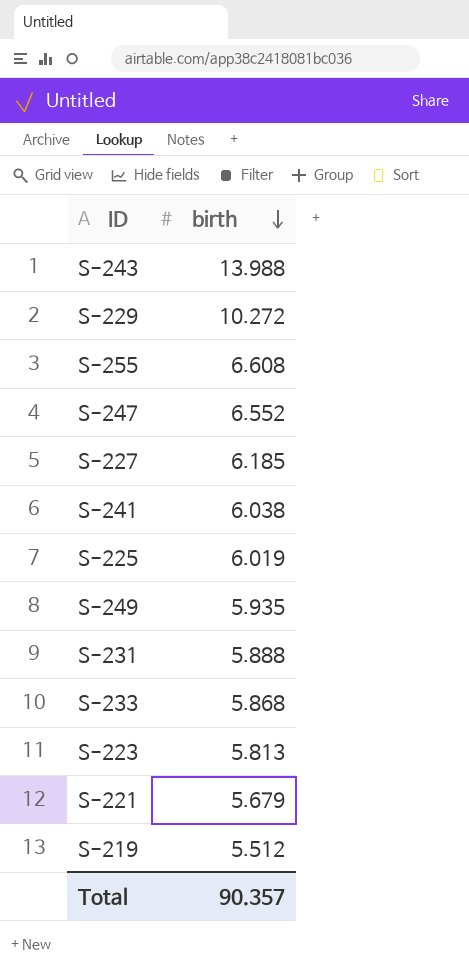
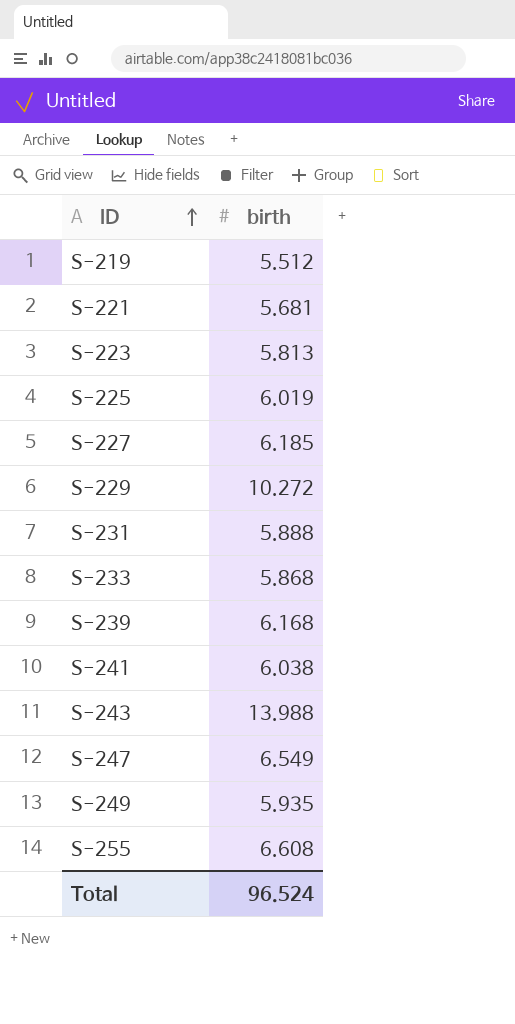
row order: birth descending -> ID ascending
S-221 | birth: 5.679 -> 5.681
row S-239: none -> 6.168
S-247 | birth: 6.552 -> 6.549
Total | birth: 90.357 -> 96.524

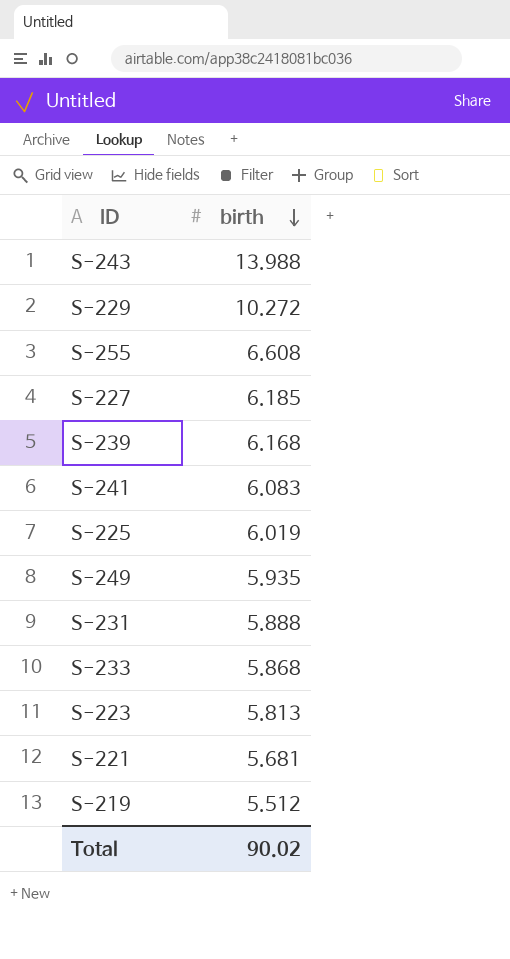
row order: ID ascending -> birth descending
row S-247: 6.549 -> none
S-241 | birth: 6.038 -> 6.083
Total | birth: 96.524 -> 90.02

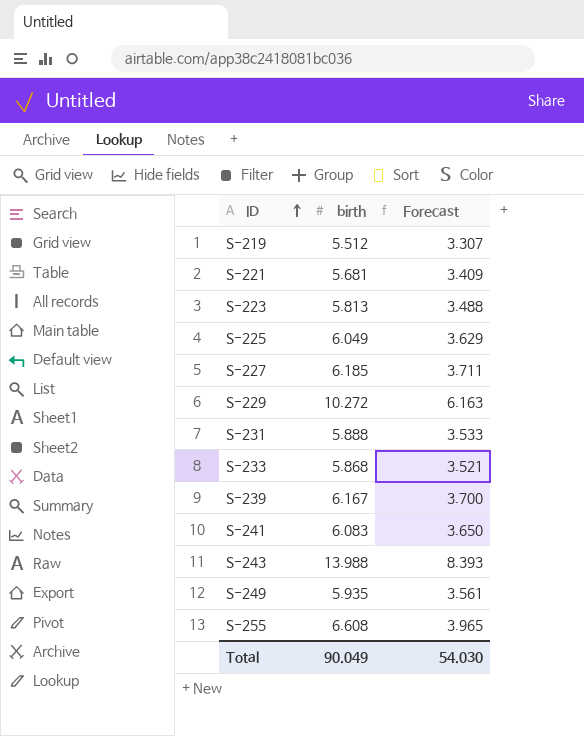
row order: birth descending -> ID ascending
column Forecast | formula: none -> [birth] * 0.6
S-225 | birth: 6.019 -> 6.049
S-239 | birth: 6.168 -> 6.167
Total | birth: 90.02 -> 90.049

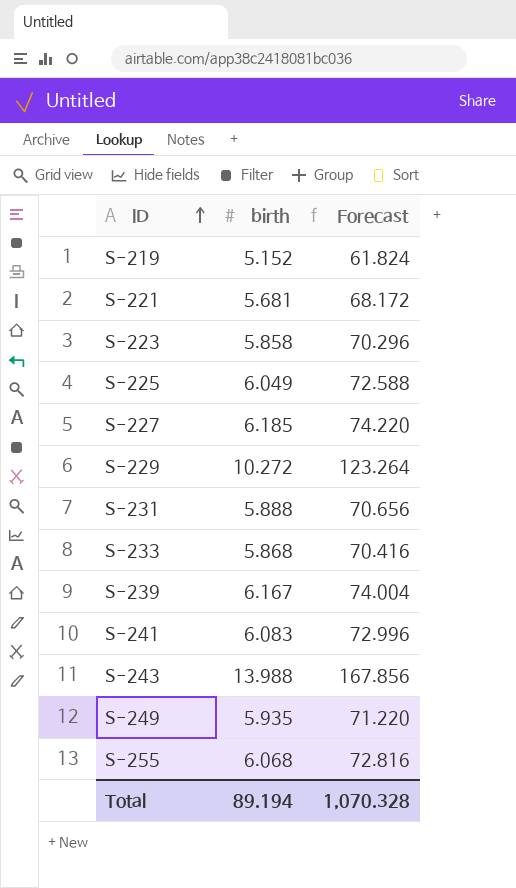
column Forecast | formula: [birth] * 0.6 -> [birth] * 12
S-219 | birth: 5.512 -> 5.152
S-223 | birth: 5.813 -> 5.858
S-255 | birth: 6.608 -> 6.068
Total | birth: 90.049 -> 89.194
Total | Forecast: 54.030 -> 1,070.328

